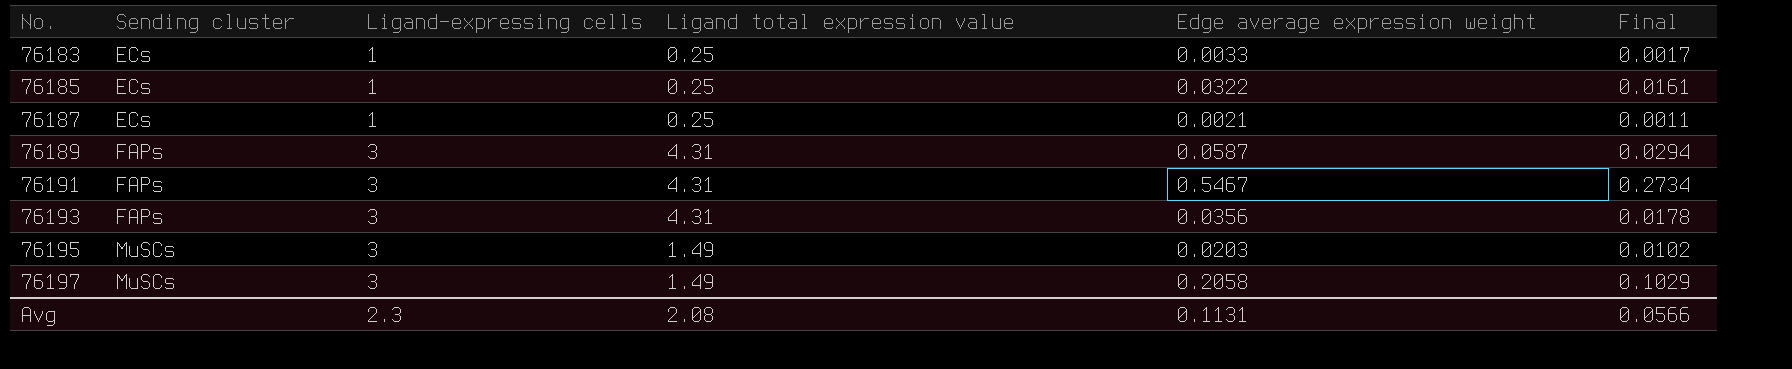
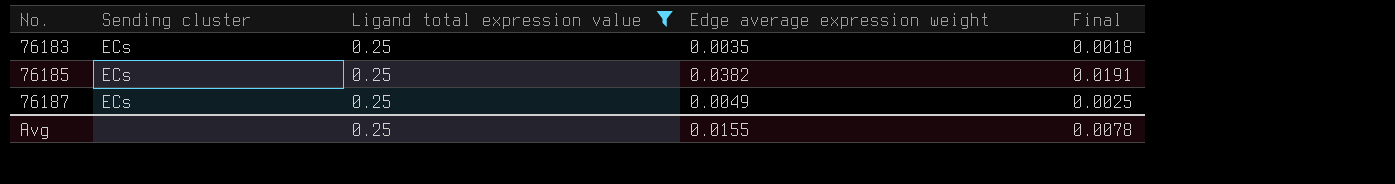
filter: none -> Ligand total expression value = 0.25
column Ligand-expressing cells | position: 3 -> none
76183 | Edge average expression weight: 0.0033 -> 0.0035
76183 | Final: 0.0017 -> 0.0018
76185 | Edge average expression weight: 0.0322 -> 0.0382
76185 | Final: 0.0161 -> 0.0191
76187 | Edge average expression weight: 0.0021 -> 0.0049
76187 | Final: 0.0011 -> 0.0025
Avg | Ligand total expression value: 2.08 -> 0.25
Avg | Edge average expression weight: 0.1131 -> 0.0155
Avg | Final: 0.0566 -> 0.0078

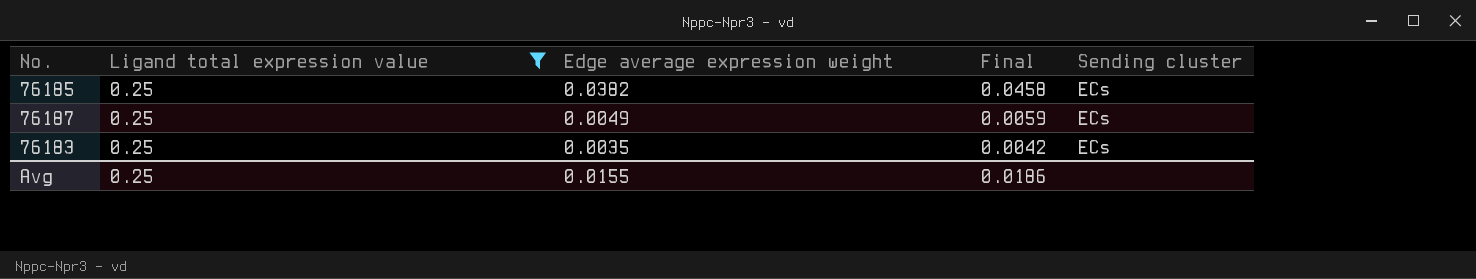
row order: No. ascending -> Edge average expression weight descending
column Final | formula: [Edge average expression weight] * 0.5 -> [Edge average expression weight] * 1.2
column Sending cluster | position: 2 -> 5
Avg | Final: 0.0078 -> 0.0186

